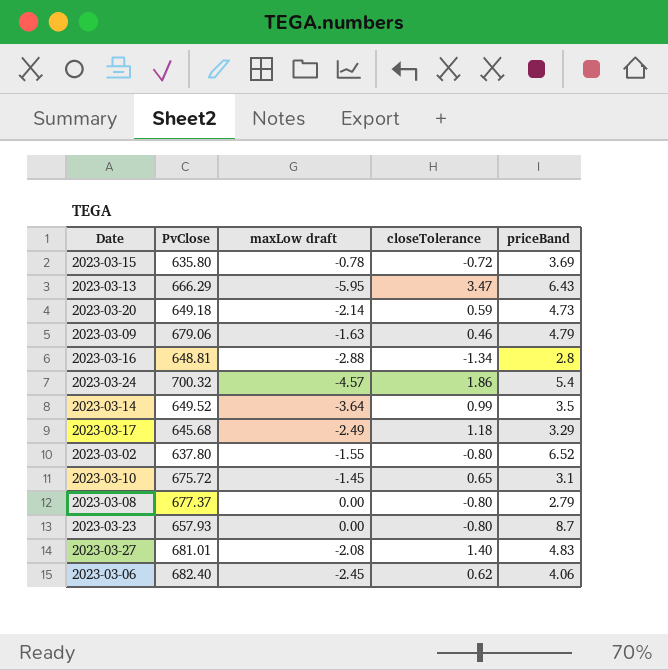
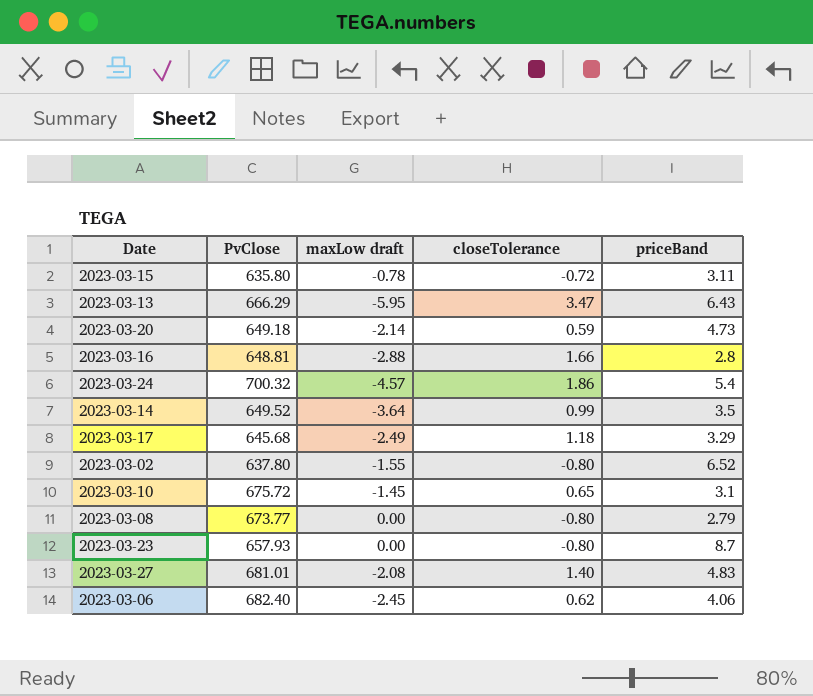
row 2023-03-09: 679.06 | -1.63 | 0.46 | 4.79 -> none
2023-03-15 | priceBand: 3.69 -> 3.11
2023-03-16 | closeTolerance: -1.34 -> 1.66
2023-03-08 | PvClose: 677.37 -> 673.77

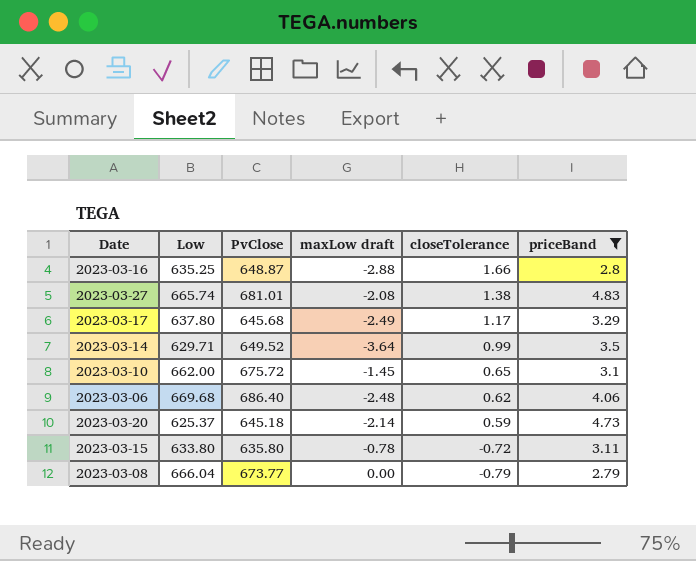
filter: none -> priceBand <= 4.83
row order: none -> closeTolerance descending
column Low | position: none -> 2
2023-03-16 | PvClose: 648.81 -> 648.87
2023-03-27 | closeTolerance: 1.40 -> 1.38
2023-03-17 | closeTolerance: 1.18 -> 1.17
2023-03-06 | PvClose: 682.40 -> 686.40
2023-03-06 | maxLow draft: -2.45 -> -2.48
2023-03-20 | PvClose: 649.18 -> 645.18
2023-03-08 | closeTolerance: -0.80 -> -0.79

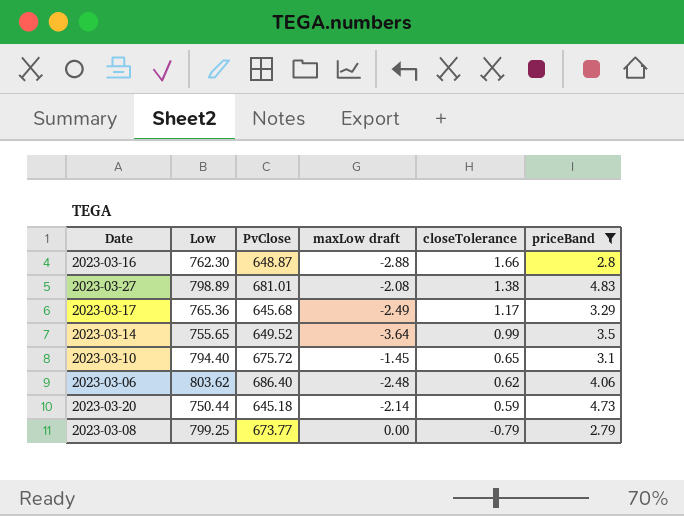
row 2023-03-15: 633.80 | 635.80 | -0.78 | -0.72 | 3.11 -> none
2023-03-16 | Low: 635.25 -> 762.30
2023-03-27 | Low: 665.74 -> 798.89
2023-03-17 | Low: 637.80 -> 765.36
2023-03-14 | Low: 629.71 -> 755.65
2023-03-10 | Low: 662.00 -> 794.40
2023-03-06 | Low: 669.68 -> 803.62
2023-03-20 | Low: 625.37 -> 750.44
2023-03-08 | Low: 666.04 -> 799.25

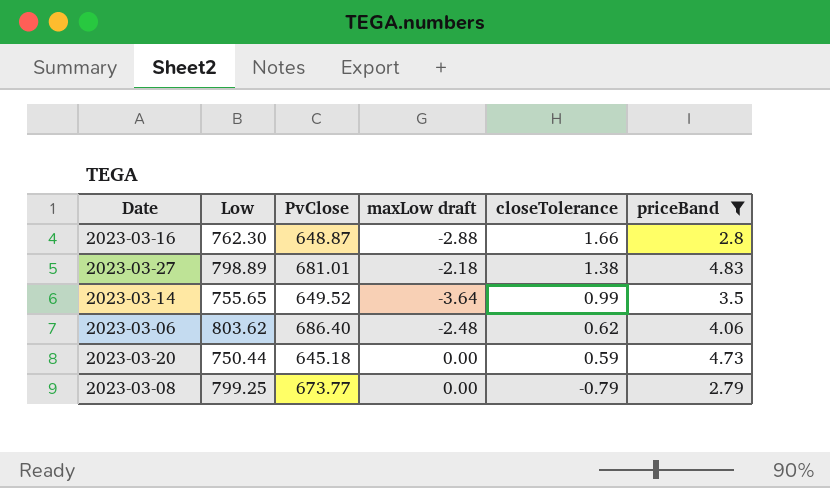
row 2023-03-17: 765.36 | 645.68 | -2.49 | 1.17 | 3.29 -> none
row 2023-03-10: 794.40 | 675.72 | -1.45 | 0.65 | 3.1 -> none
2023-03-27 | maxLow draft: -2.08 -> -2.18
2023-03-20 | maxLow draft: -2.14 -> 0.00

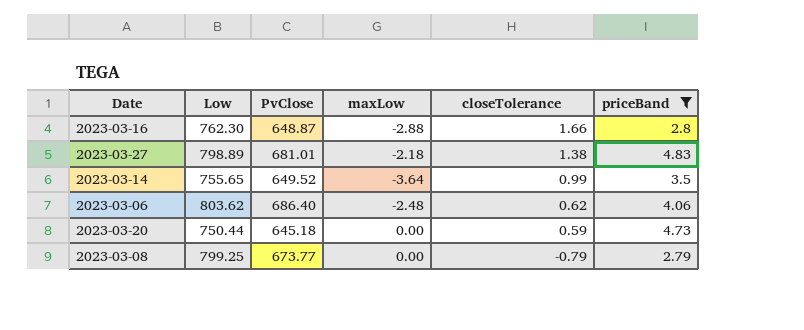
column name: maxLow draft -> maxLow

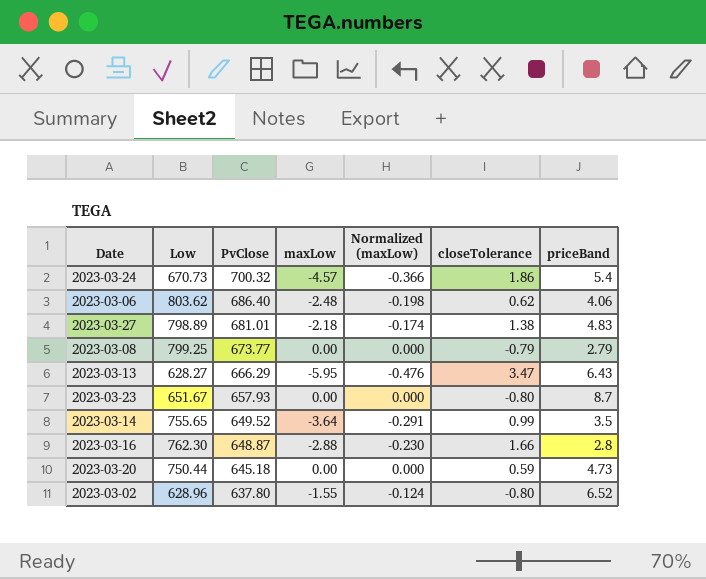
filter: priceBand <= 4.83 -> none
row order: closeTolerance descending -> PvClose descending
column Normalized (maxLow) | formula: none -> [maxLow] * 0.08

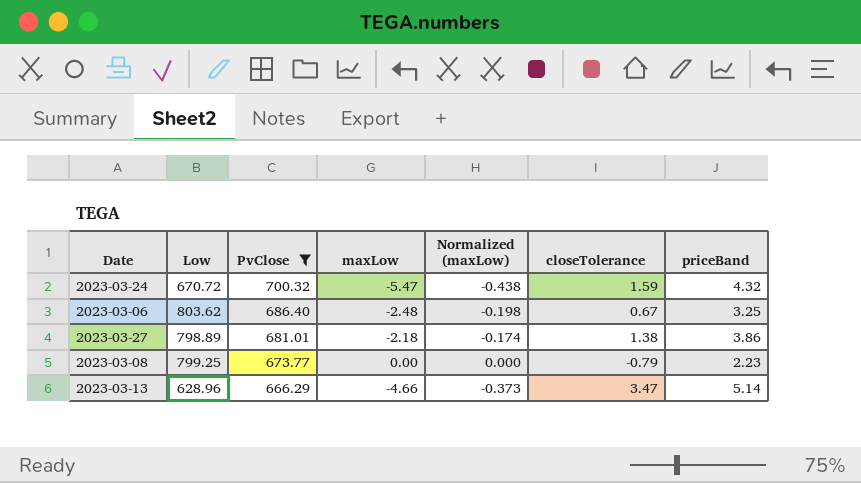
filter: none -> PvClose >= 666.29
2023-03-24 | Low: 670.73 -> 670.72
2023-03-24 | maxLow: -4.57 -> -5.47
2023-03-24 | Normalized (maxLow): -0.366 -> -0.438
2023-03-24 | closeTolerance: 1.86 -> 1.59
2023-03-24 | priceBand: 5.4 -> 4.32
2023-03-06 | closeTolerance: 0.62 -> 0.67
2023-03-06 | priceBand: 4.06 -> 3.25
2023-03-27 | priceBand: 4.83 -> 3.86
2023-03-08 | priceBand: 2.79 -> 2.23
2023-03-13 | Low: 628.27 -> 628.96
2023-03-13 | maxLow: -5.95 -> -4.66
2023-03-13 | Normalized (maxLow): -0.476 -> -0.373
2023-03-13 | priceBand: 6.43 -> 5.14

